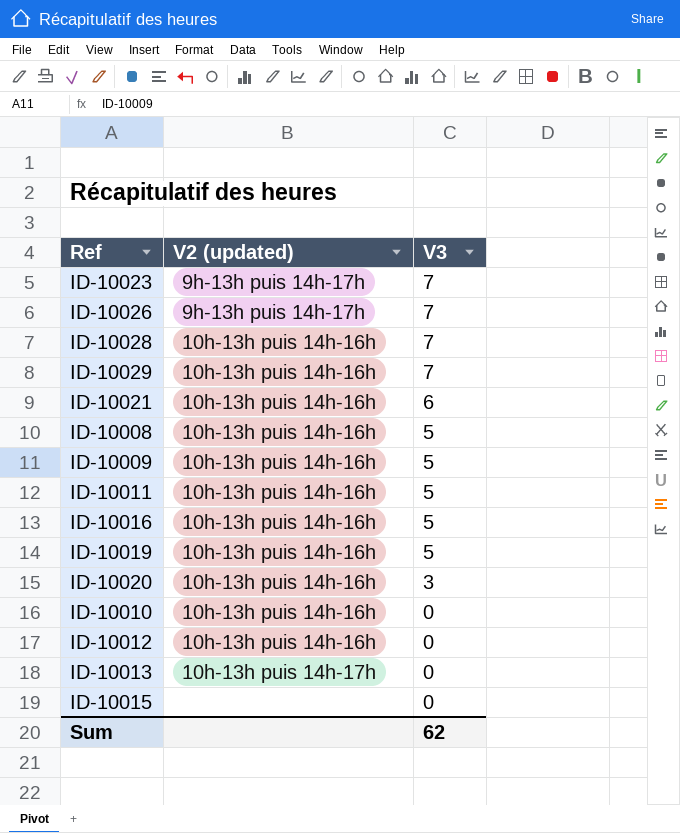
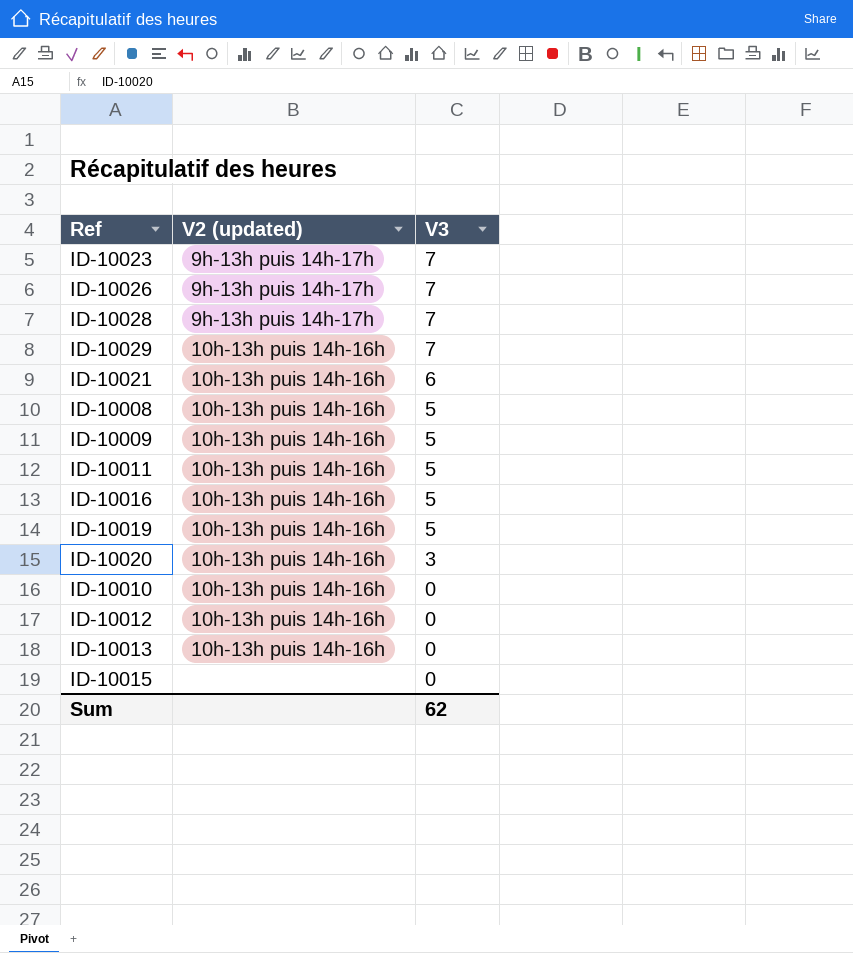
ID-10028 | V2 (updated): 10h-13h puis 14h-16h -> 9h-13h puis 14h-17h
ID-10013 | V2 (updated): 10h-13h puis 14h-17h -> 10h-13h puis 14h-16h

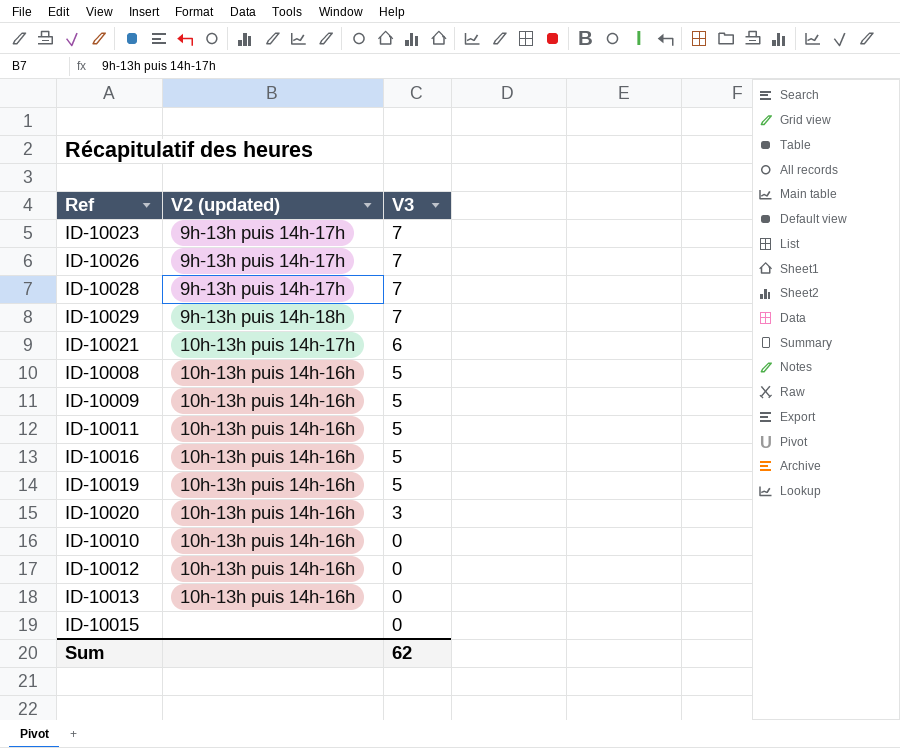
ID-10029 | V2 (updated): 10h-13h puis 14h-16h -> 9h-13h puis 14h-18h
ID-10021 | V2 (updated): 10h-13h puis 14h-16h -> 10h-13h puis 14h-17h

